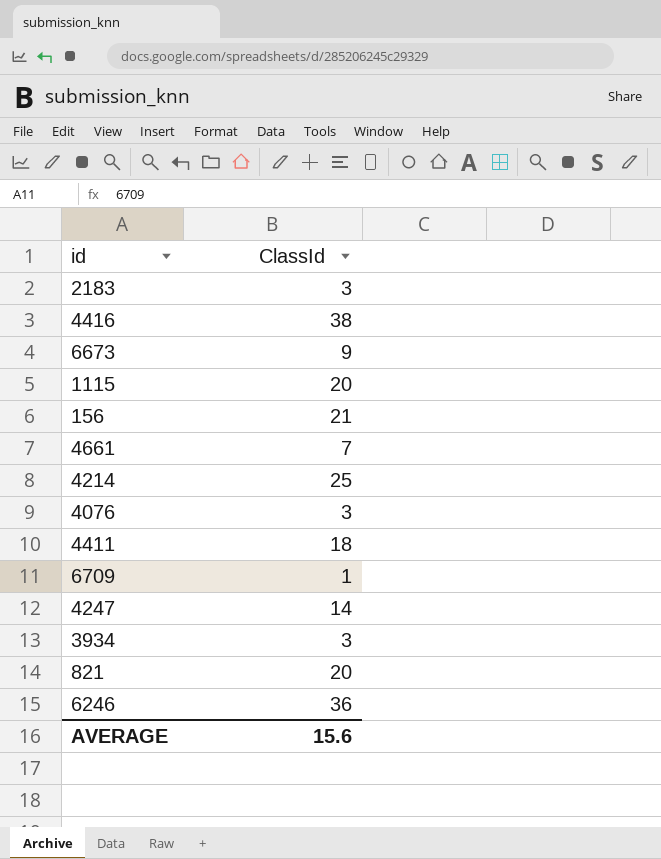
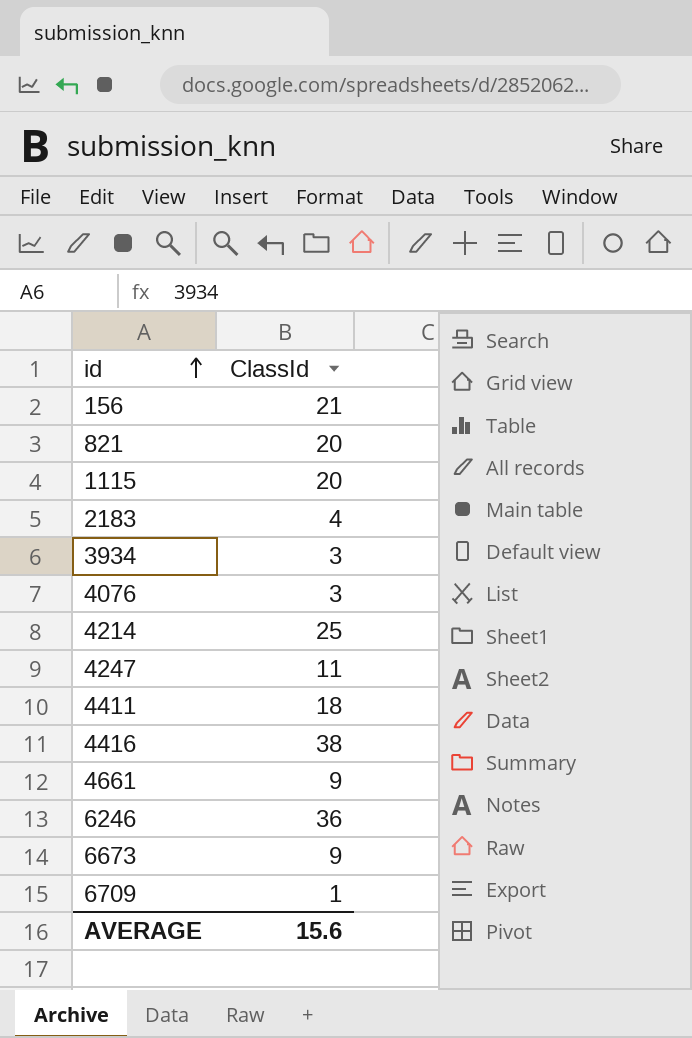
row order: none -> id ascending
2183 | ClassId: 3 -> 4
4247 | ClassId: 14 -> 11
4661 | ClassId: 7 -> 9

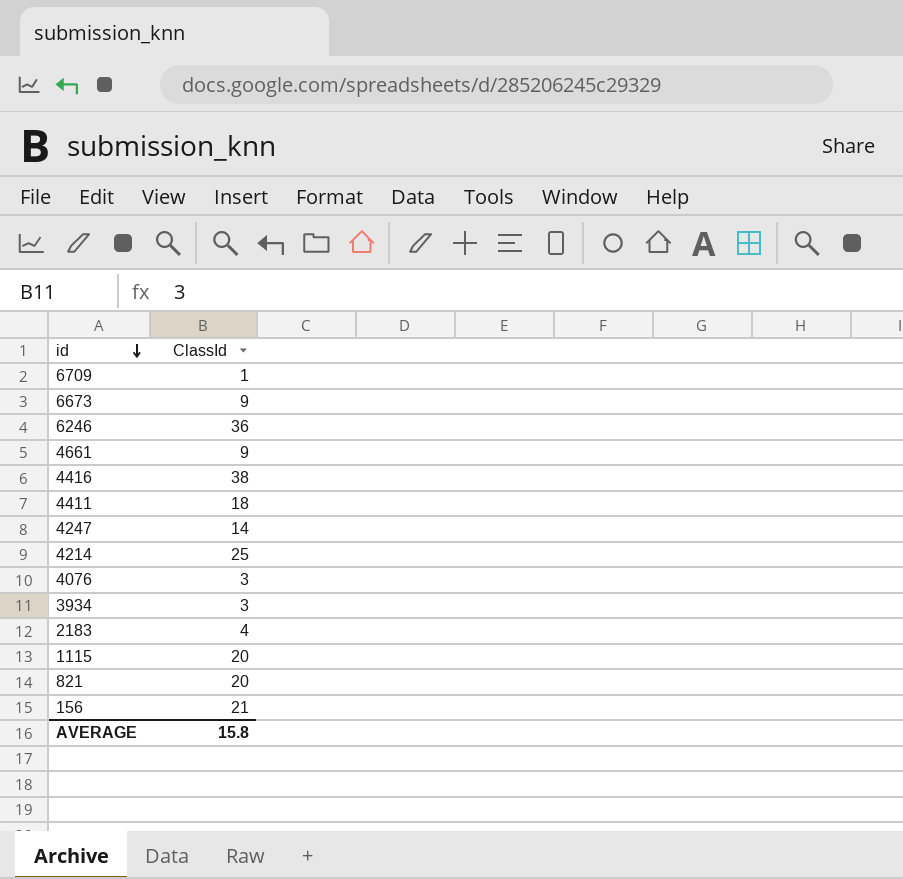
row order: id ascending -> id descending
4247 | ClassId: 11 -> 14
AVERAGE | ClassId: 15.6 -> 15.8

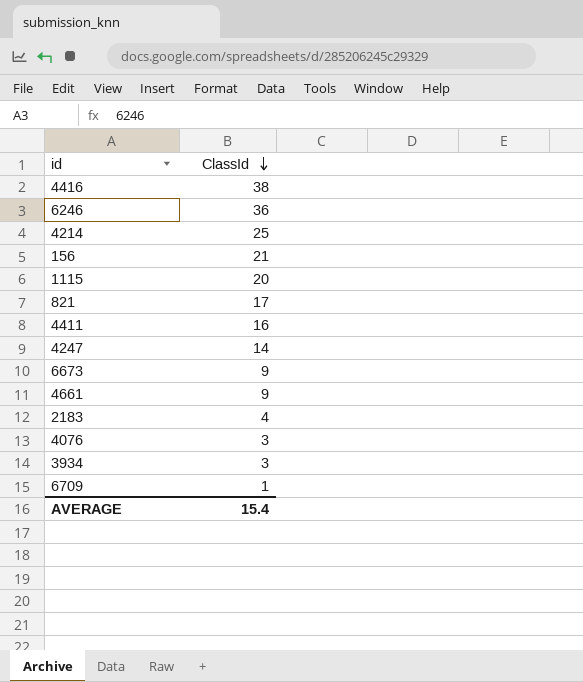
row order: id descending -> ClassId descending
821 | ClassId: 20 -> 17
4411 | ClassId: 18 -> 16
AVERAGE | ClassId: 15.8 -> 15.4

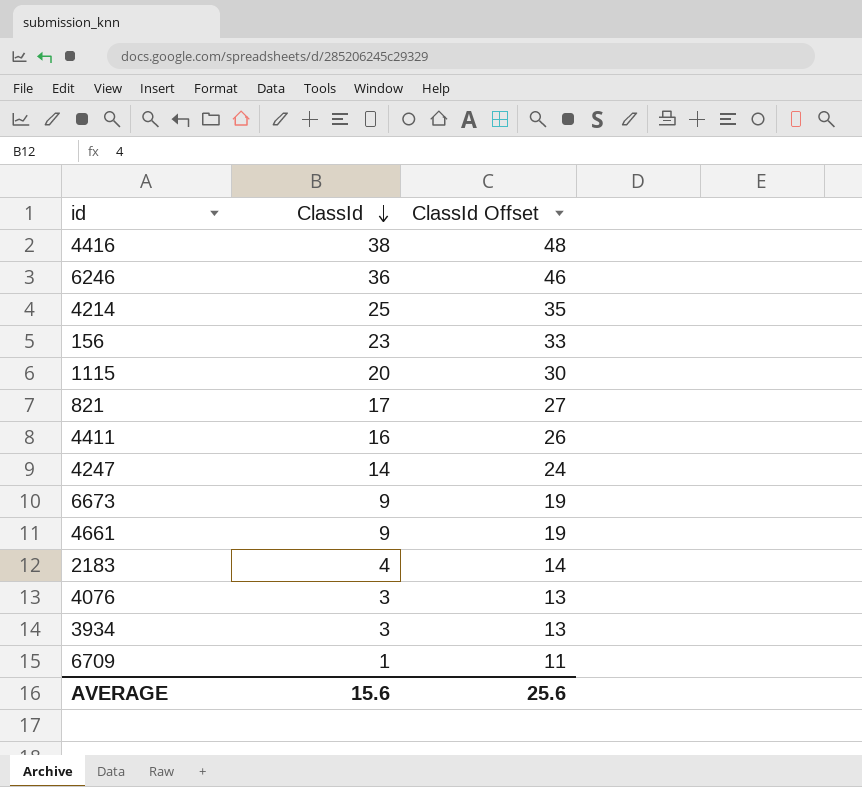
column ClassId Offset | formula: none -> [ClassId] + 10
156 | ClassId: 21 -> 23
AVERAGE | ClassId: 15.4 -> 15.6

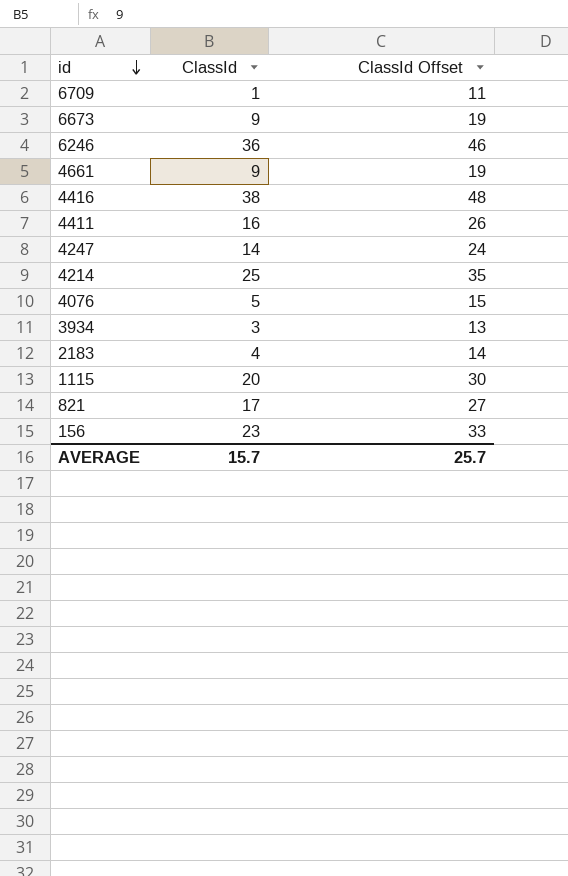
row order: ClassId descending -> id descending
4076 | ClassId: 3 -> 5
4076 | ClassId Offset: 13 -> 15
AVERAGE | ClassId: 15.6 -> 15.7
AVERAGE | ClassId Offset: 25.6 -> 25.7

